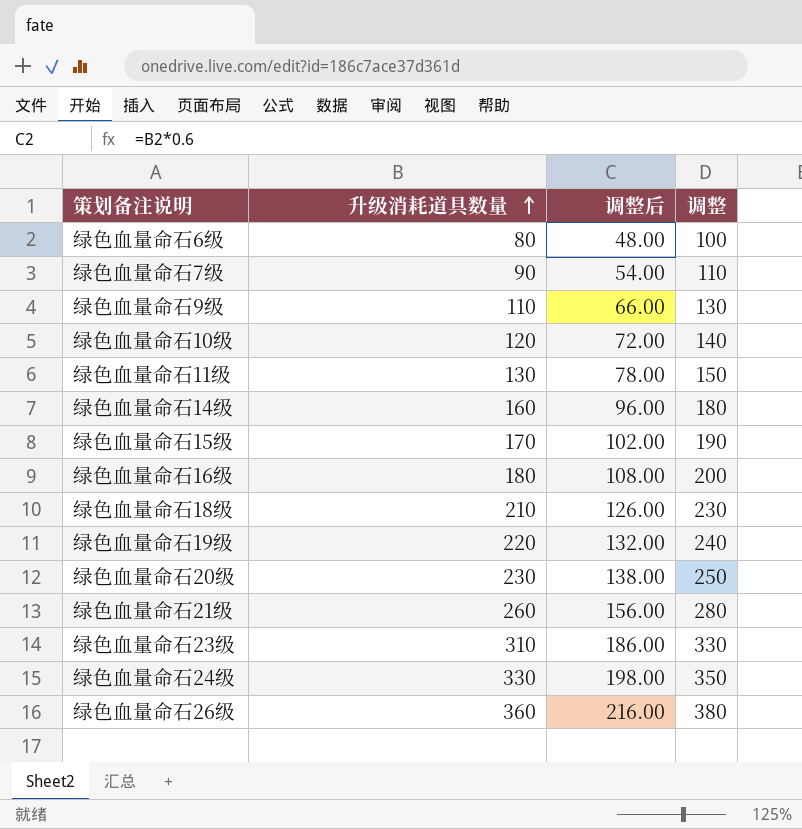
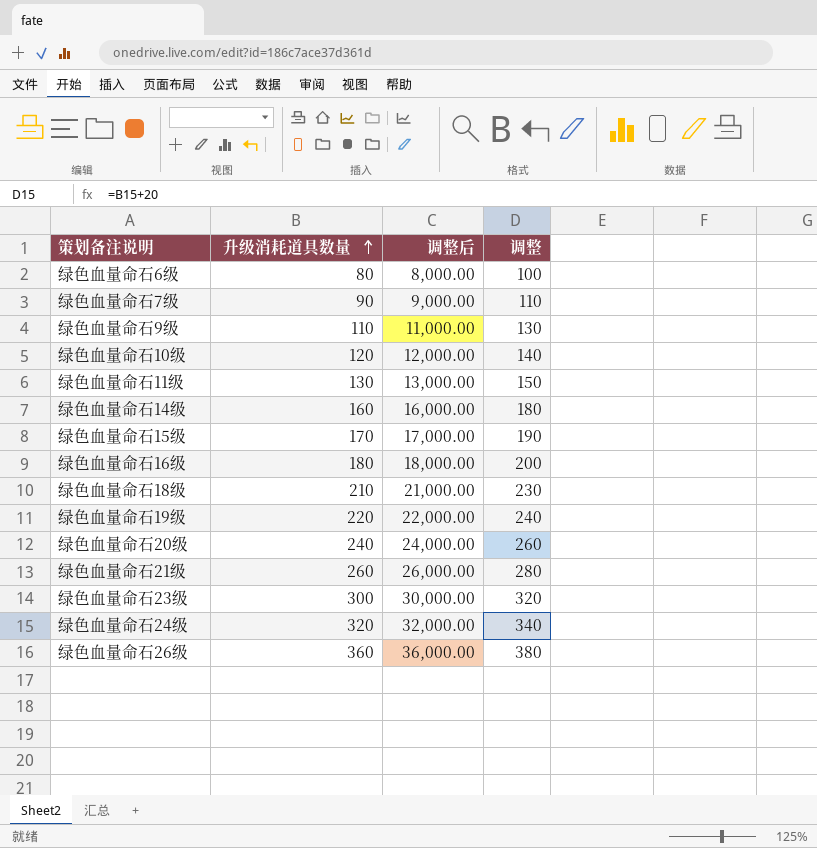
column 调整后 | formula: [升级消耗道具数量] * 0.6 -> [升级消耗道具数量] * 100
绿色血量命石20级 | 升级消耗道具数量: 230 -> 240
绿色血量命石20级 | 调整: 250 -> 260
绿色血量命石23级 | 升级消耗道具数量: 310 -> 300
绿色血量命石23级 | 调整: 330 -> 320
绿色血量命石24级 | 升级消耗道具数量: 330 -> 320
绿色血量命石24级 | 调整: 350 -> 340

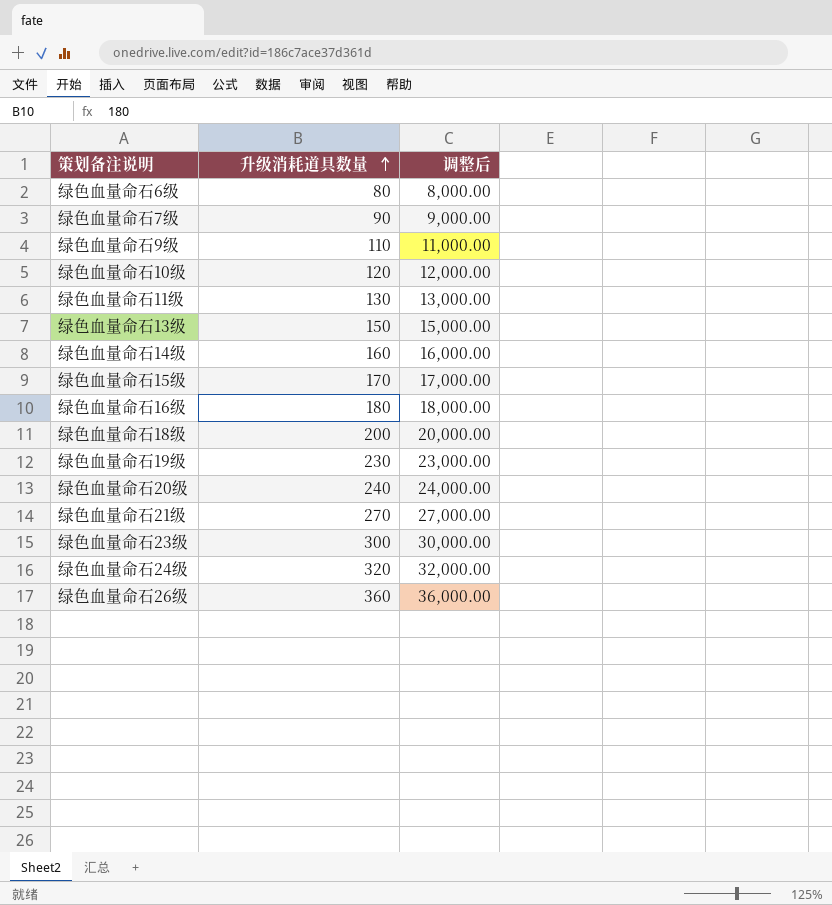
column 调整 | formula: [升级消耗道具数量] + 20 -> none
row 绿色血量命石13级: none -> 150 | 15,000.00
绿色血量命石18级 | 升级消耗道具数量: 210 -> 200
绿色血量命石18级 | 调整后: 21,000.00 -> 20,000.00
绿色血量命石19级 | 升级消耗道具数量: 220 -> 230
绿色血量命石19级 | 调整后: 22,000.00 -> 23,000.00
绿色血量命石21级 | 升级消耗道具数量: 260 -> 270
绿色血量命石21级 | 调整后: 26,000.00 -> 27,000.00

